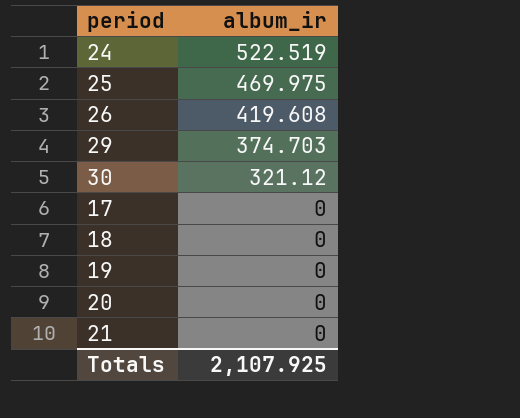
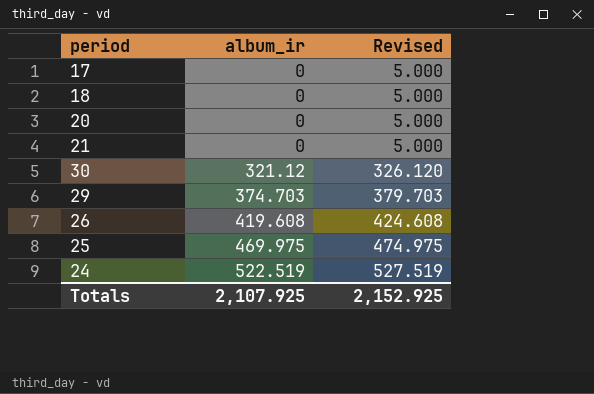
row order: album_ir descending -> album_ir ascending
column Revised | formula: none -> [album_ir] + 5
row 19: 0 -> none

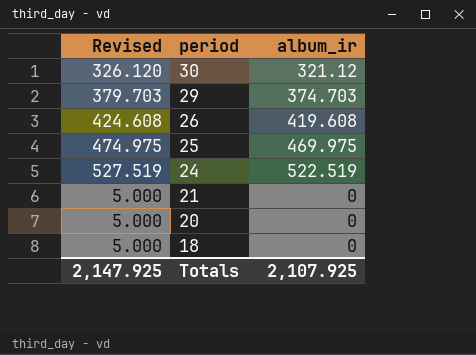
row order: album_ir ascending -> period descending
column Revised | position: 3 -> 1
row 17: 0 | 5.000 -> none
Totals | Revised: 2,152.925 -> 2,147.925

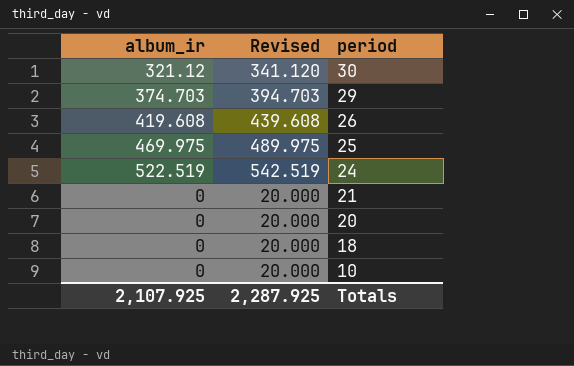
column album_ir | position: 3 -> 1
column Revised | formula: [album_ir] + 5 -> [album_ir] + 20
row 10: none -> 0 | 20.000
Totals | Revised: 2,147.925 -> 2,287.925

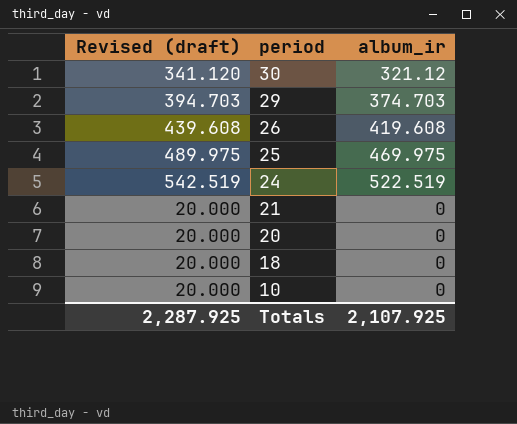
column name: Revised -> Revised (draft)
column album_ir | position: 1 -> 3

